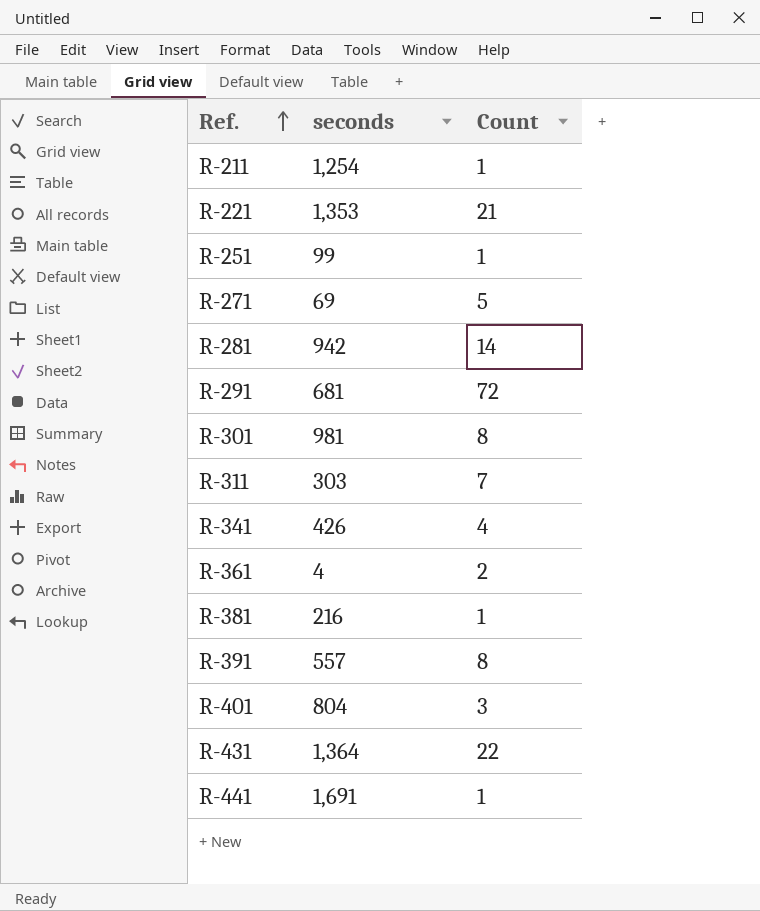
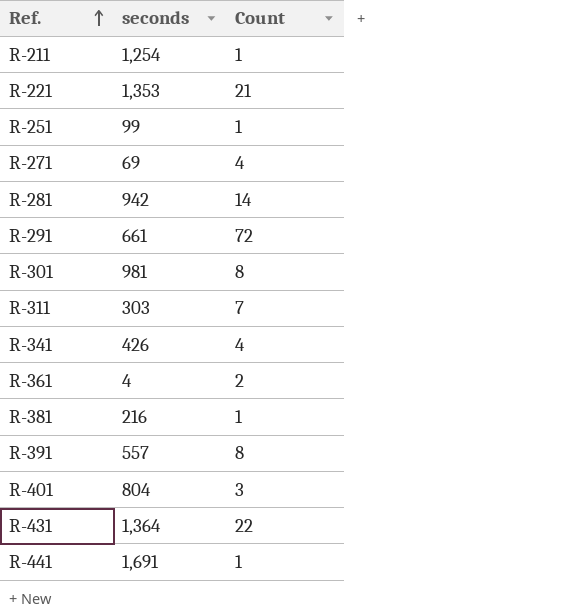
R-271 | Count: 5 -> 4
R-291 | seconds: 681 -> 661

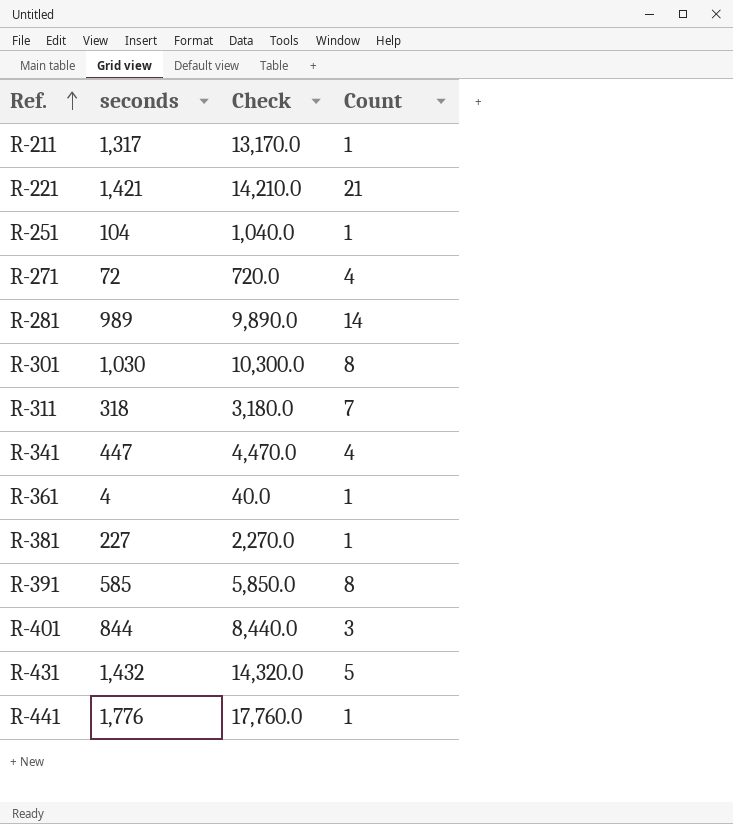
column Check | formula: none -> [seconds] * 10
row R-291: 661 | 72 -> none
R-211 | seconds: 1,254 -> 1,317
R-221 | seconds: 1,353 -> 1,421
R-251 | seconds: 99 -> 104
R-271 | seconds: 69 -> 72
R-281 | seconds: 942 -> 989
R-301 | seconds: 981 -> 1,030
R-311 | seconds: 303 -> 318
R-341 | seconds: 426 -> 447
R-361 | Count: 2 -> 1
R-381 | seconds: 216 -> 227
R-391 | seconds: 557 -> 585
R-401 | seconds: 804 -> 844
R-431 | seconds: 1,364 -> 1,432
R-431 | Count: 22 -> 5
R-441 | seconds: 1,691 -> 1,776

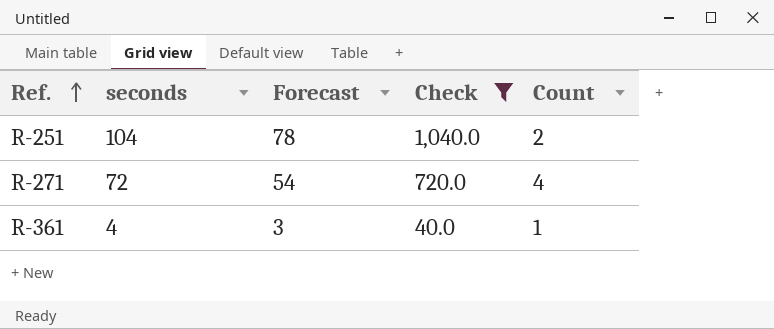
filter: none -> Check <= 1,040.0
column Forecast | formula: none -> [seconds] * 0.75
R-251 | Count: 1 -> 2

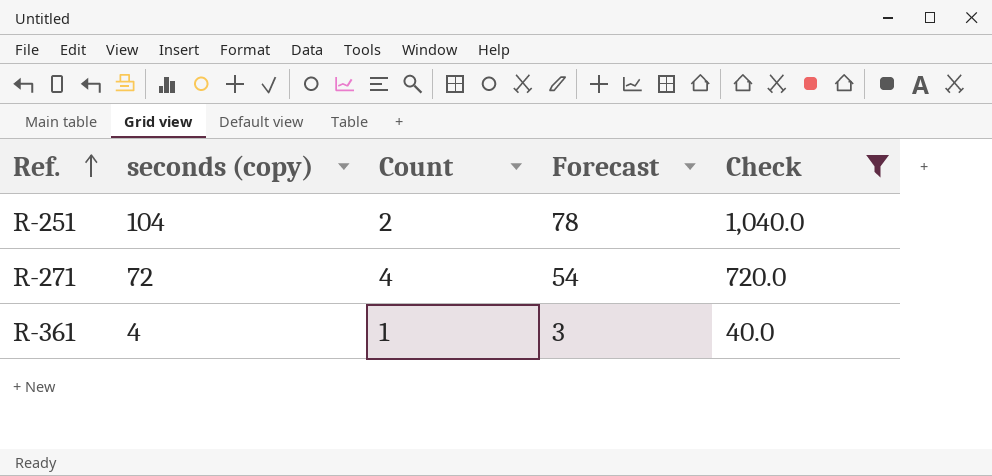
column name: seconds -> seconds (copy)
column Count | position: 5 -> 3

